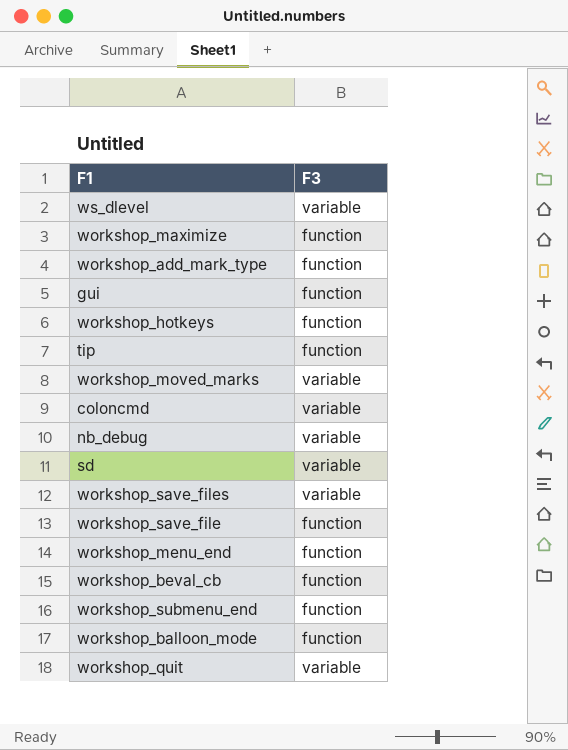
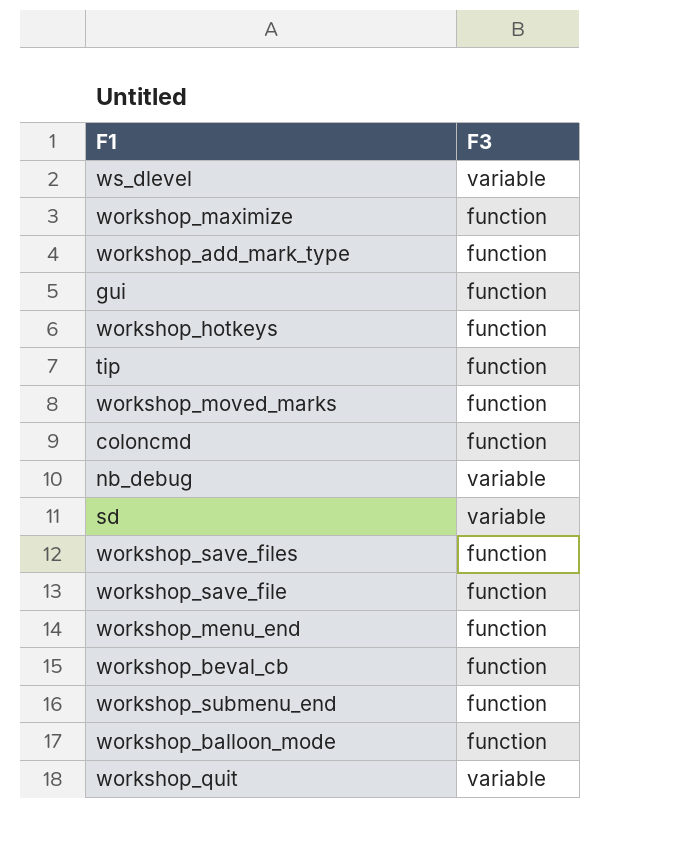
workshop_moved_marks | F3: variable -> function
coloncmd | F3: variable -> function
workshop_save_files | F3: variable -> function

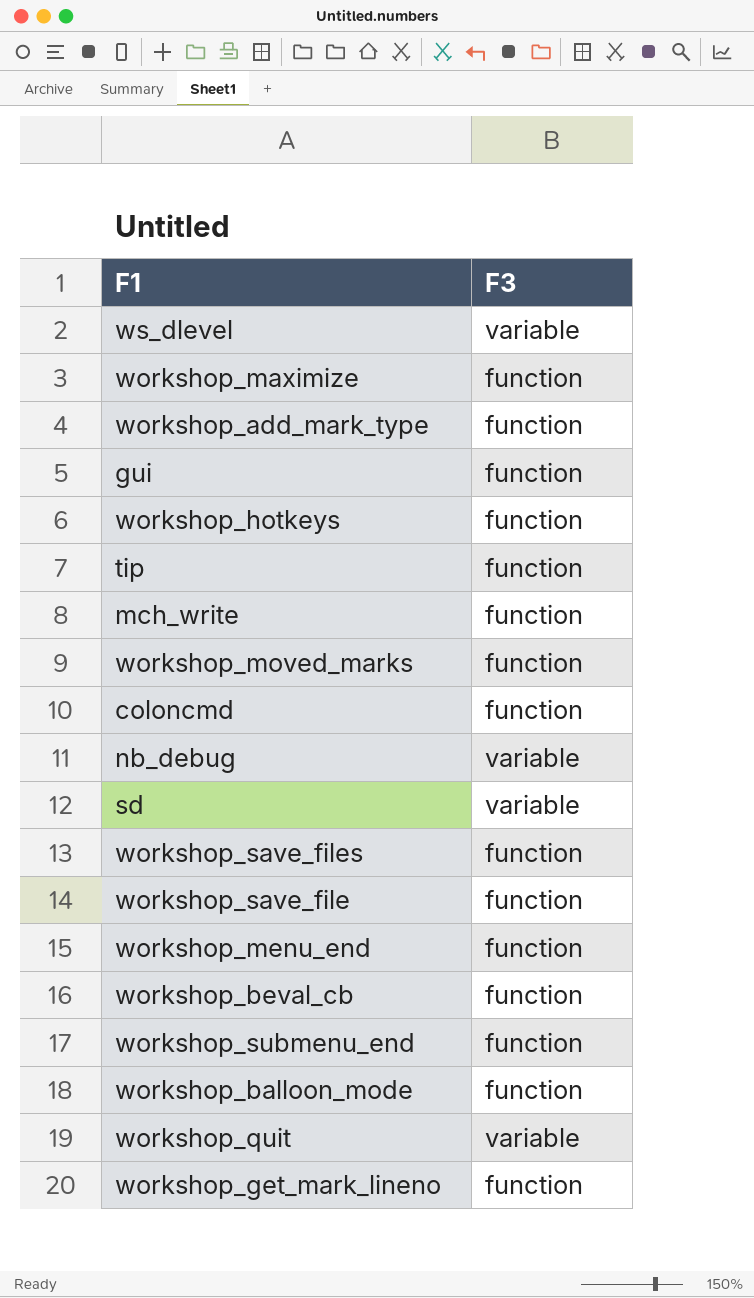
row mch_write: none -> function
row workshop_get_mark_lineno: none -> function

